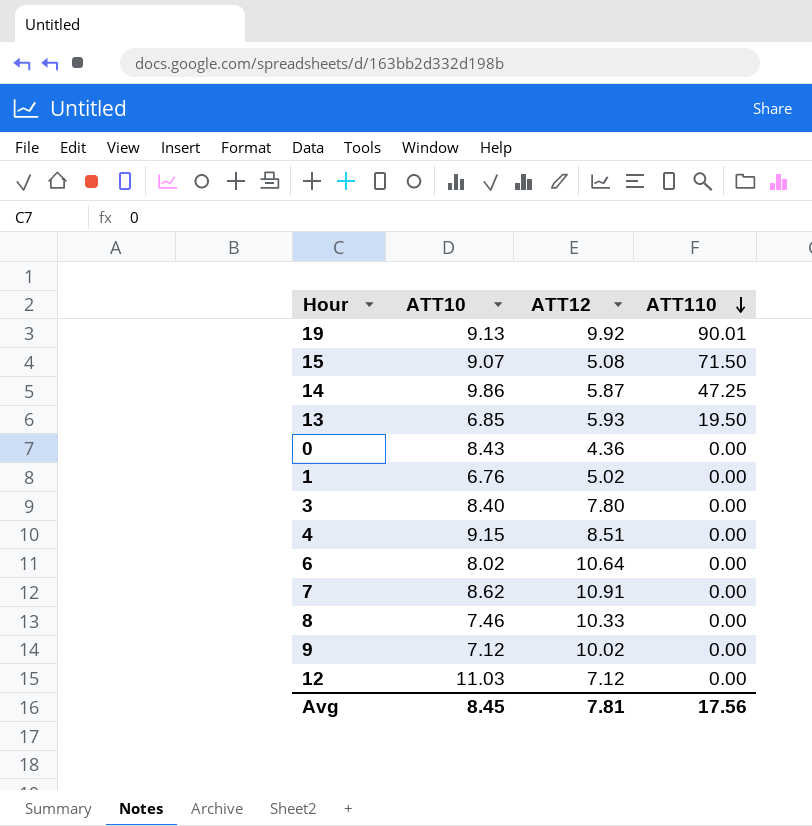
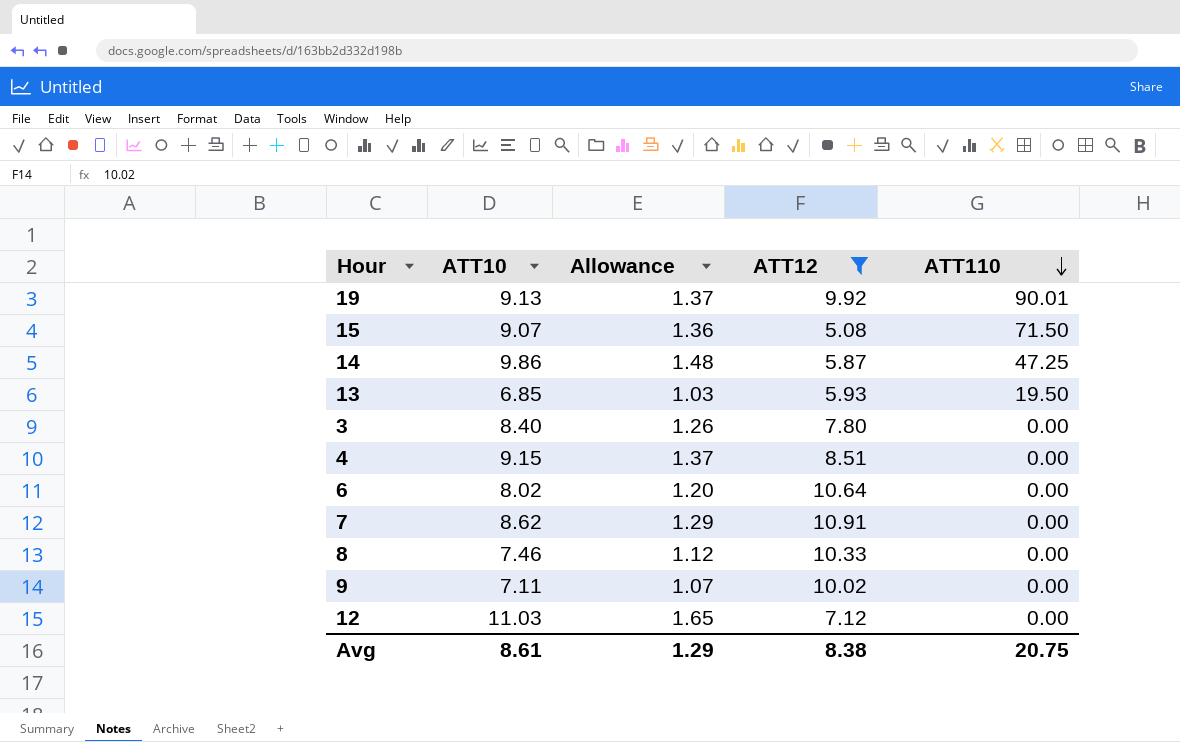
filter: none -> ATT12 >= 5.08
column Allowance | formula: none -> [ATT10] * 0.15
9 | ATT10: 7.12 -> 7.11
Avg | ATT10: 8.45 -> 8.61
Avg | ATT12: 7.81 -> 8.38
Avg | ATT110: 17.56 -> 20.75

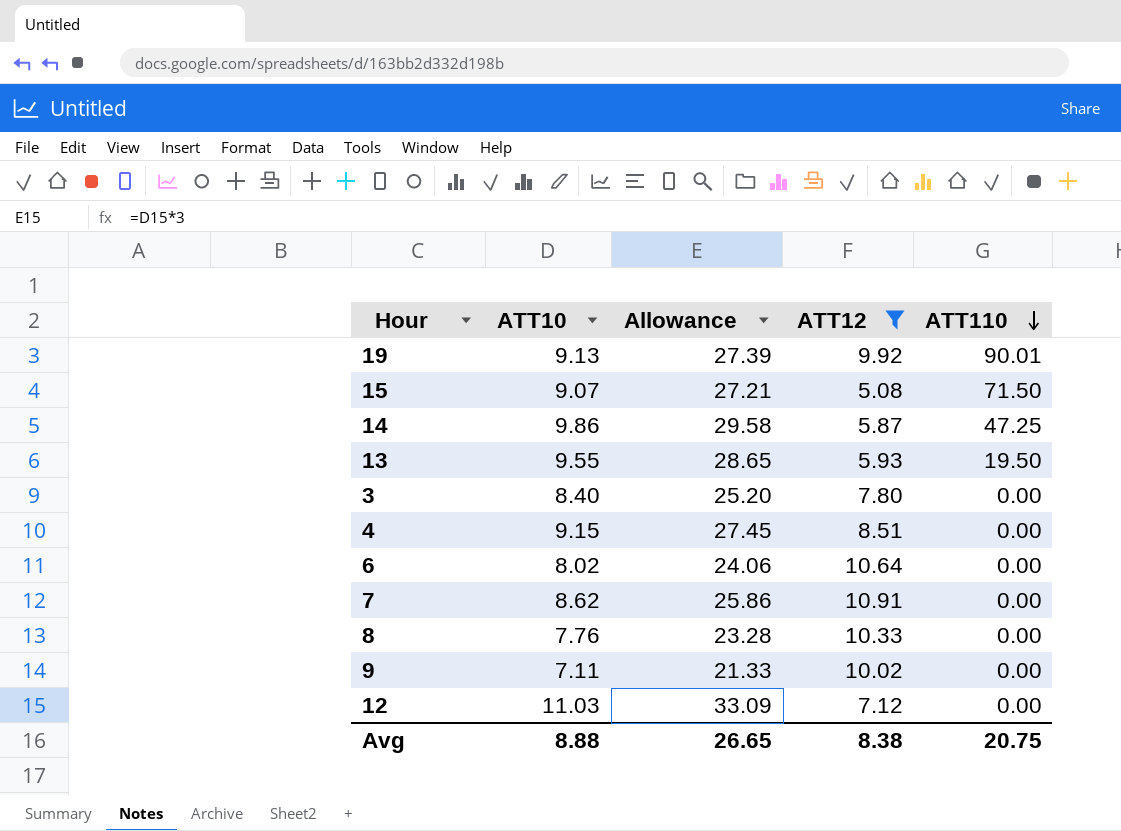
column Allowance | formula: [ATT10] * 0.15 -> [ATT10] * 3
13 | ATT10: 6.85 -> 9.55
8 | ATT10: 7.46 -> 7.76
Avg | ATT10: 8.61 -> 8.88
Avg | Allowance: 1.29 -> 26.65

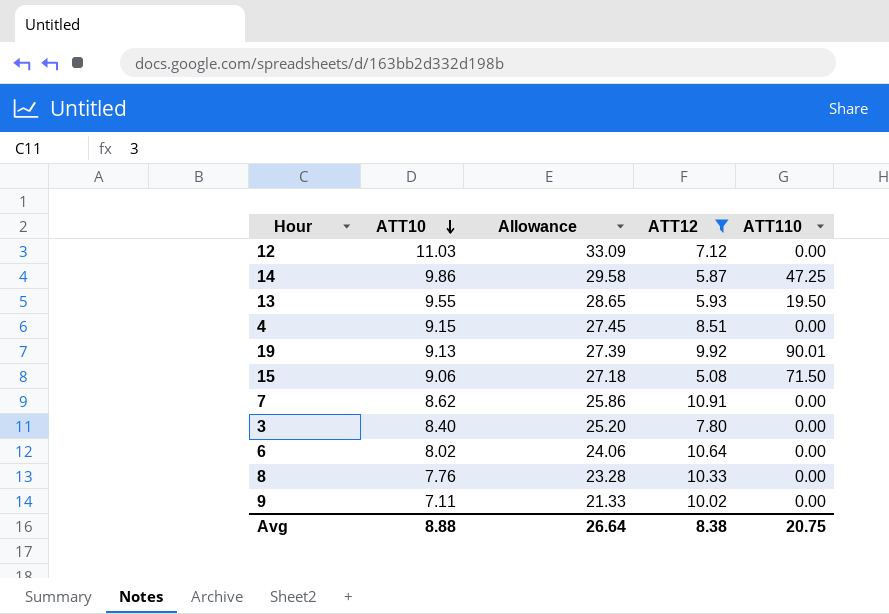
row order: ATT110 descending -> ATT10 descending
15 | ATT10: 9.07 -> 9.06
15 | Allowance: 27.21 -> 27.18
Avg | Allowance: 26.65 -> 26.64

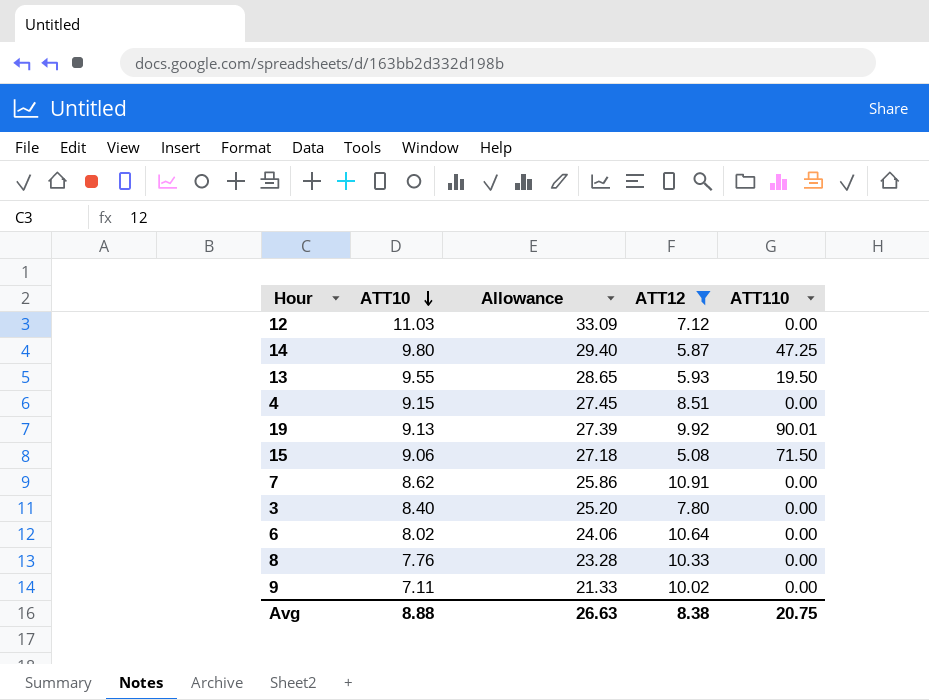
14 | ATT10: 9.86 -> 9.80
14 | Allowance: 29.58 -> 29.40
Avg | Allowance: 26.64 -> 26.63

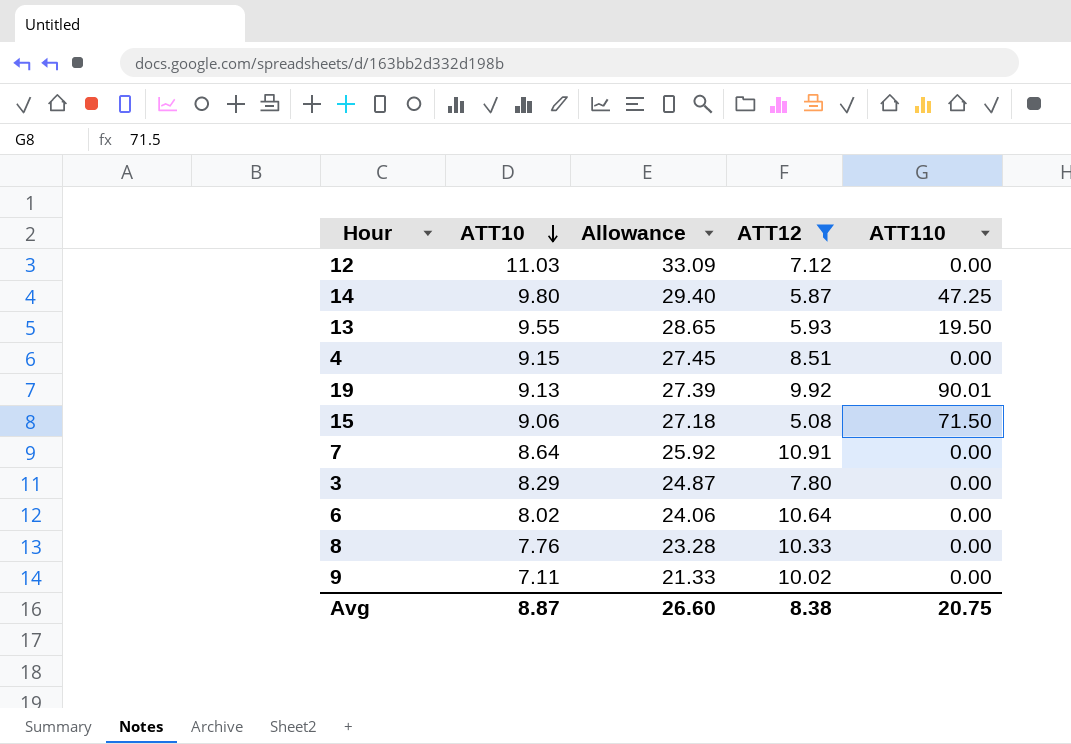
7 | ATT10: 8.62 -> 8.64
7 | Allowance: 25.86 -> 25.92
3 | ATT10: 8.40 -> 8.29
3 | Allowance: 25.20 -> 24.87
Avg | ATT10: 8.88 -> 8.87
Avg | Allowance: 26.63 -> 26.60

